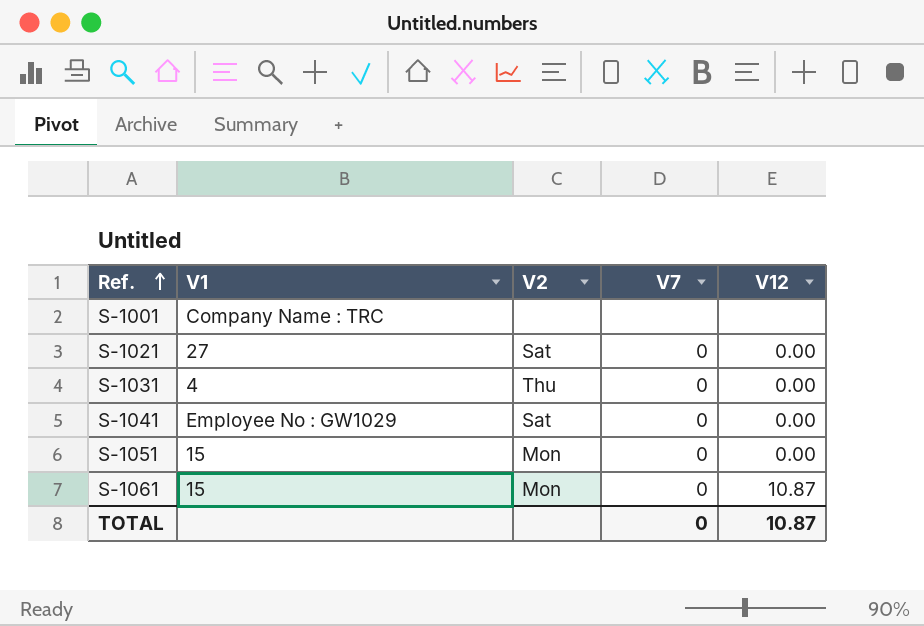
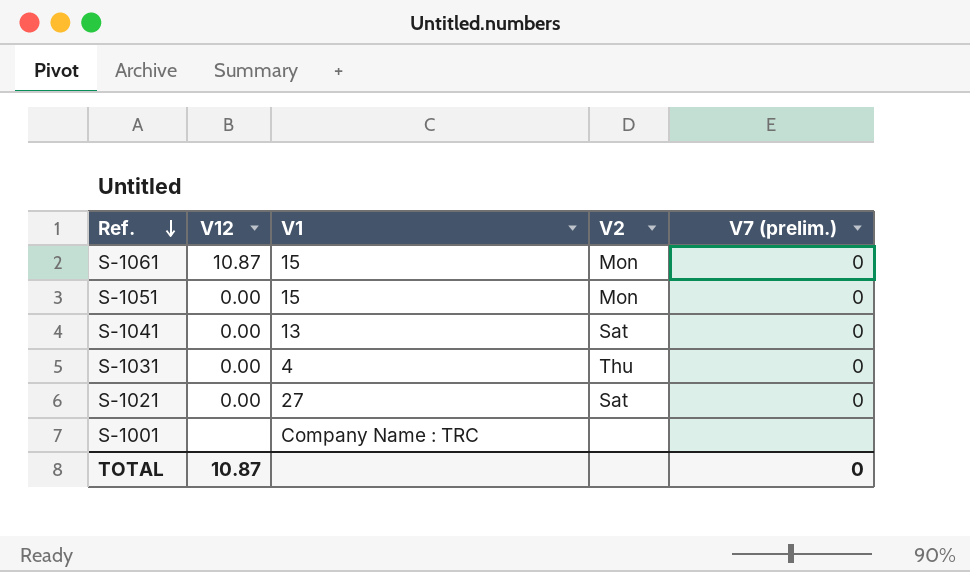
row order: Ref. ascending -> Ref. descending
column V12 | position: 5 -> 2
column name: V7 -> V7 (prelim.)
S-1041 | V1: Employee No : GW1029 -> 13

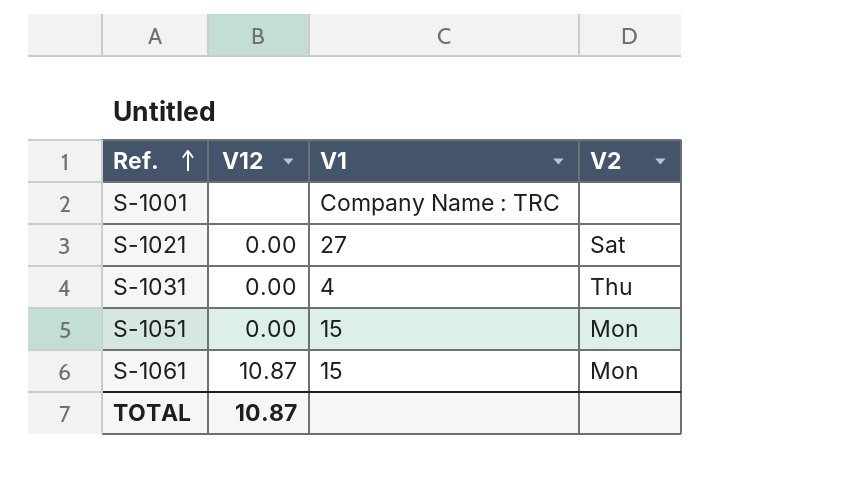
row order: Ref. descending -> Ref. ascending
column V7 (prelim.) | position: 5 -> none
row S-1041: 0.00 | 13 | Sat | 0 -> none

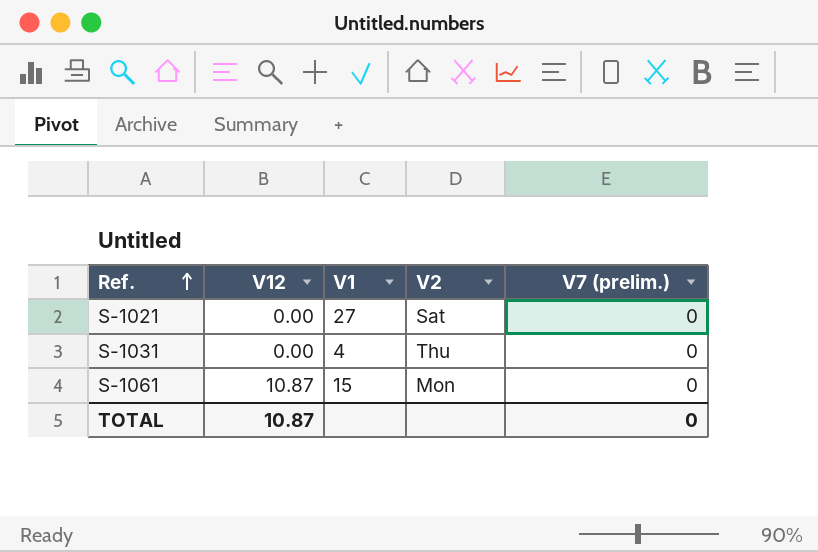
column V7 (prelim.) | position: none -> 5
row S-1001: none | Company Name : TRC | none -> none
row S-1051: 0.00 | 15 | Mon -> none

